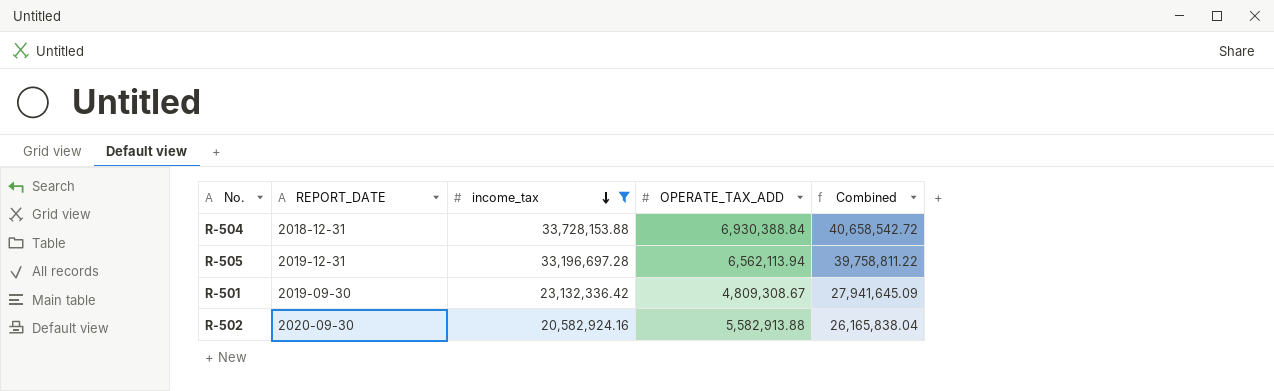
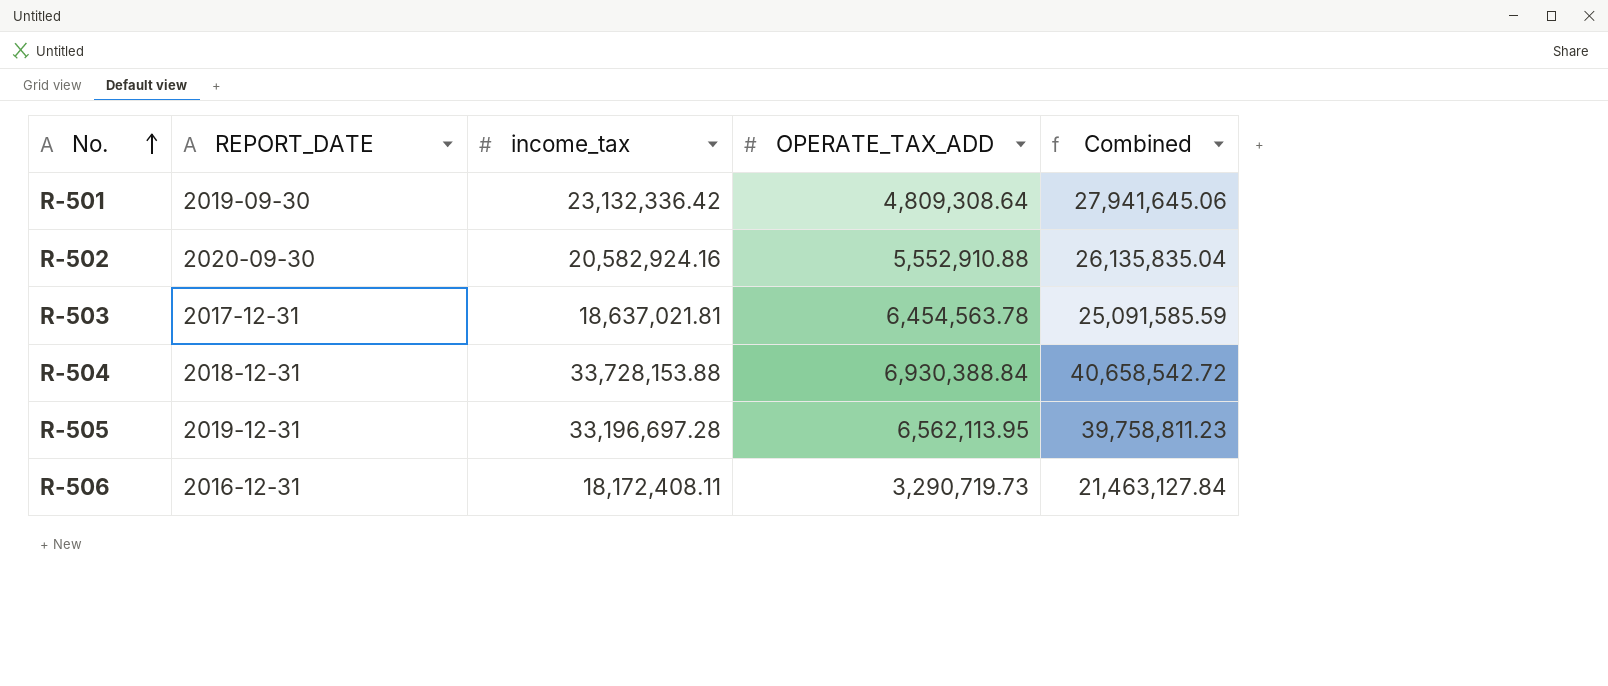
filter: income_tax >= 20,582,924.16 -> none
row order: income_tax descending -> No. ascending
R-501 | OPERATE_TAX_ADD: 4,809,308.67 -> 4,809,308.64
R-501 | Combined: 27,941,645.09 -> 27,941,645.06
R-502 | OPERATE_TAX_ADD: 5,582,913.88 -> 5,552,910.88
R-502 | Combined: 26,165,838.04 -> 26,135,835.04
R-505 | OPERATE_TAX_ADD: 6,562,113.94 -> 6,562,113.95
R-505 | Combined: 39,758,811.22 -> 39,758,811.23

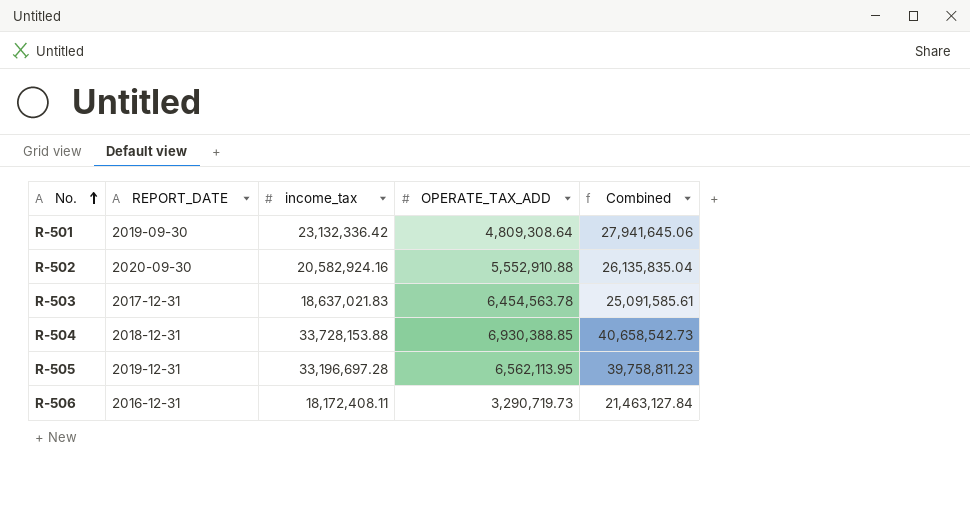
R-503 | income_tax: 18,637,021.81 -> 18,637,021.83
R-503 | Combined: 25,091,585.59 -> 25,091,585.61
R-504 | OPERATE_TAX_ADD: 6,930,388.84 -> 6,930,388.85
R-504 | Combined: 40,658,542.72 -> 40,658,542.73

